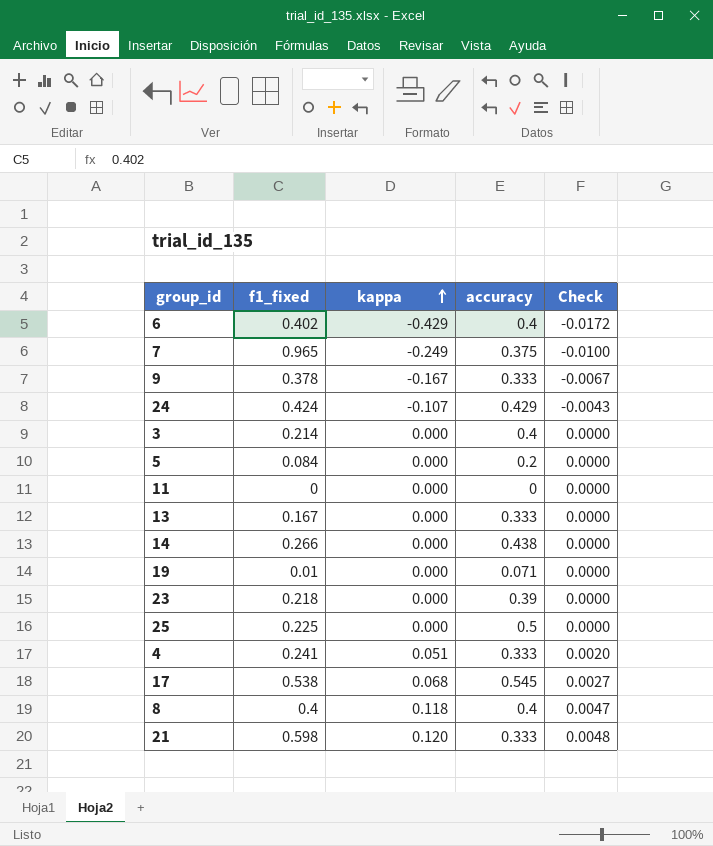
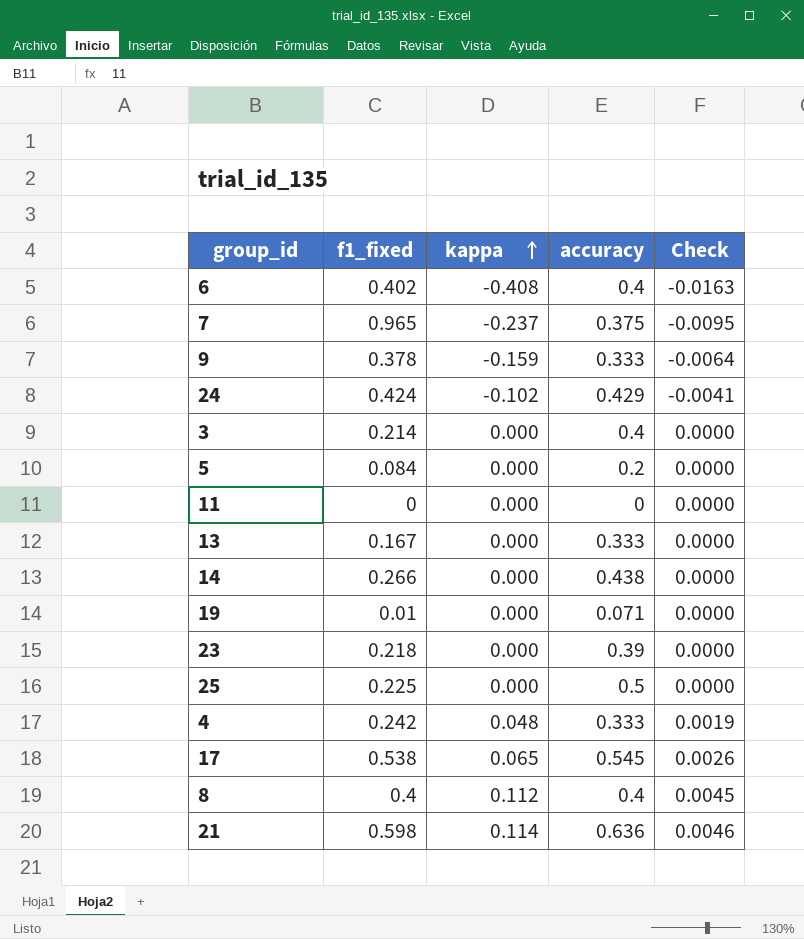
6 | kappa: -0.429 -> -0.408
6 | Check: -0.0172 -> -0.0163
7 | kappa: -0.249 -> -0.237
7 | Check: -0.0100 -> -0.0095
9 | kappa: -0.167 -> -0.159
9 | Check: -0.0067 -> -0.0064
24 | kappa: -0.107 -> -0.102
24 | Check: -0.0043 -> -0.0041
4 | f1_fixed: 0.241 -> 0.242
4 | kappa: 0.051 -> 0.048
4 | Check: 0.0020 -> 0.0019
17 | kappa: 0.068 -> 0.065
17 | Check: 0.0027 -> 0.0026
8 | kappa: 0.118 -> 0.112
8 | Check: 0.0047 -> 0.0045
21 | kappa: 0.120 -> 0.114
21 | accuracy: 0.333 -> 0.636
21 | Check: 0.0048 -> 0.0046

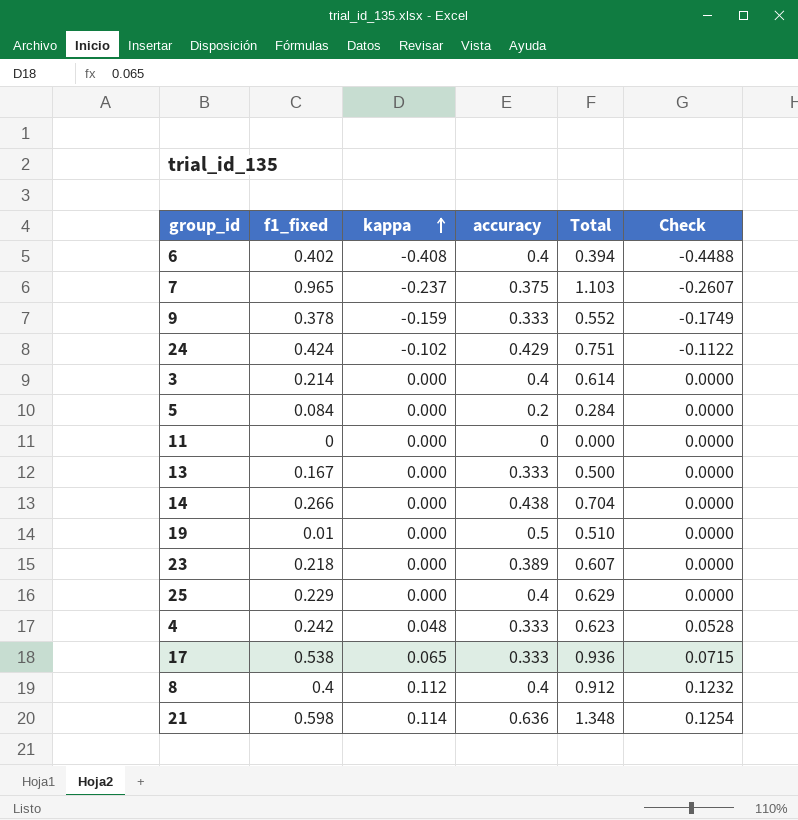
column Total | formula: none -> [f1_fixed] + [kappa] + [accuracy]
column Check | formula: [kappa] * 0.04 -> [kappa] * 1.1
19 | accuracy: 0.071 -> 0.5
23 | accuracy: 0.39 -> 0.389
25 | f1_fixed: 0.225 -> 0.229
25 | accuracy: 0.5 -> 0.4
17 | accuracy: 0.545 -> 0.333

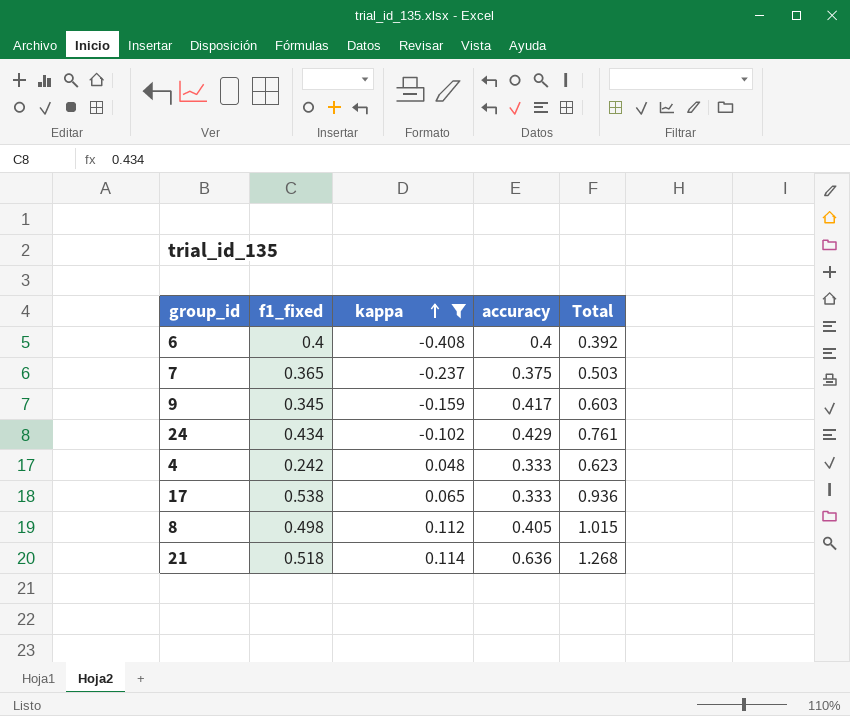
filter: none -> kappa != 0.000
column Check | formula: [kappa] * 1.1 -> none
6 | f1_fixed: 0.402 -> 0.4
6 | Total: 0.394 -> 0.392
7 | f1_fixed: 0.965 -> 0.365
7 | Total: 1.103 -> 0.503
9 | f1_fixed: 0.378 -> 0.345
9 | accuracy: 0.333 -> 0.417
9 | Total: 0.552 -> 0.603
24 | f1_fixed: 0.424 -> 0.434
24 | Total: 0.751 -> 0.761
8 | f1_fixed: 0.4 -> 0.498
8 | accuracy: 0.4 -> 0.405
8 | Total: 0.912 -> 1.015
21 | f1_fixed: 0.598 -> 0.518
21 | Total: 1.348 -> 1.268

